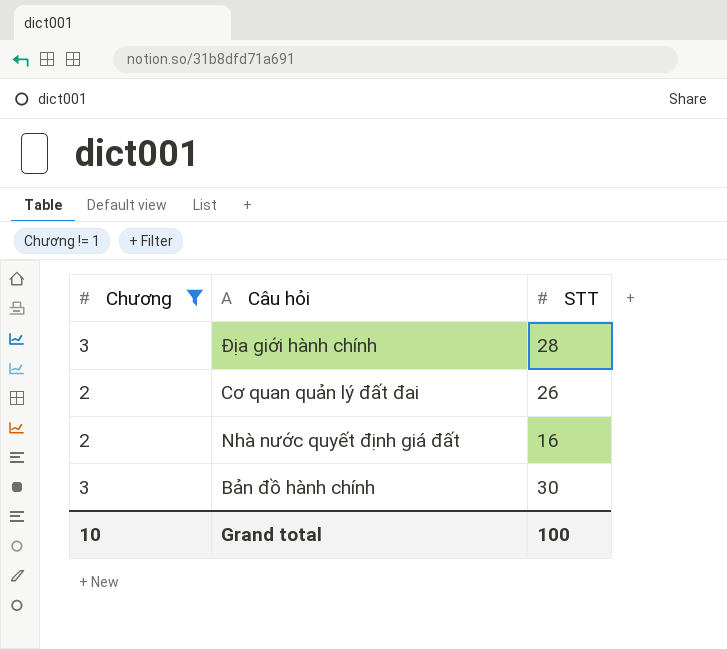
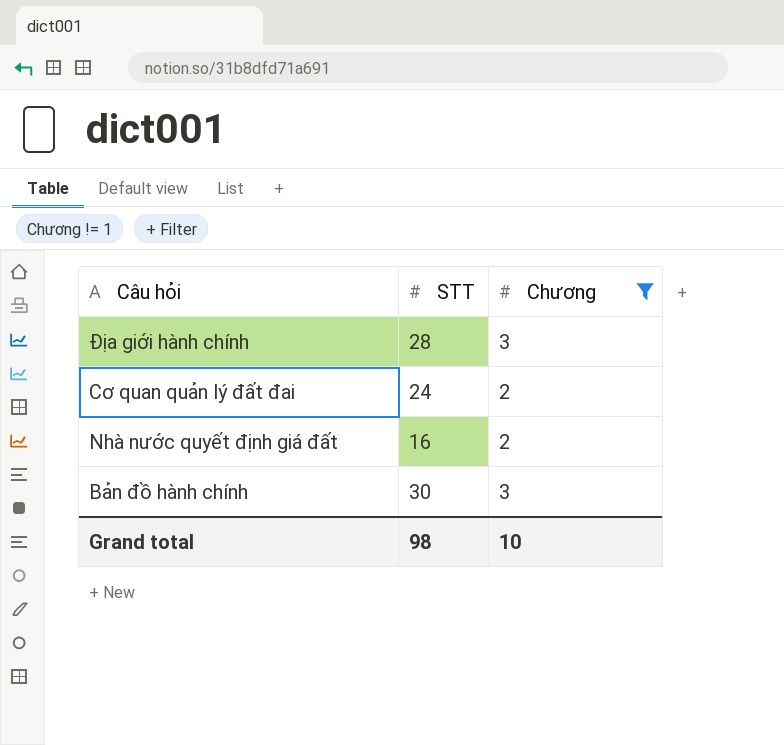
column Chương | position: 1 -> 3
Cơ quan quản lý đất đai | STT: 26 -> 24
Grand total | STT: 100 -> 98

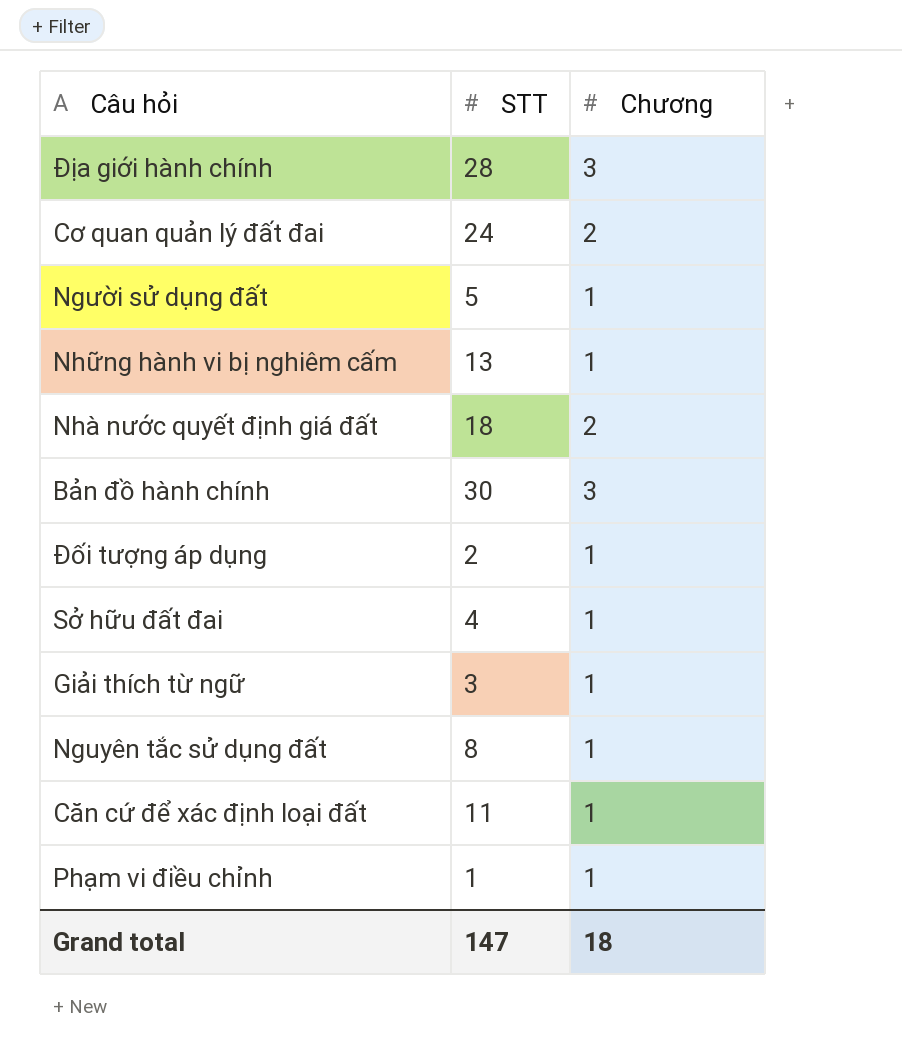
filter: Chương != 1 -> none
Nhà nước quyết định giá đất | STT: 16 -> 18
Grand total | STT: 98 -> 147
Grand total | Chương: 10 -> 18

